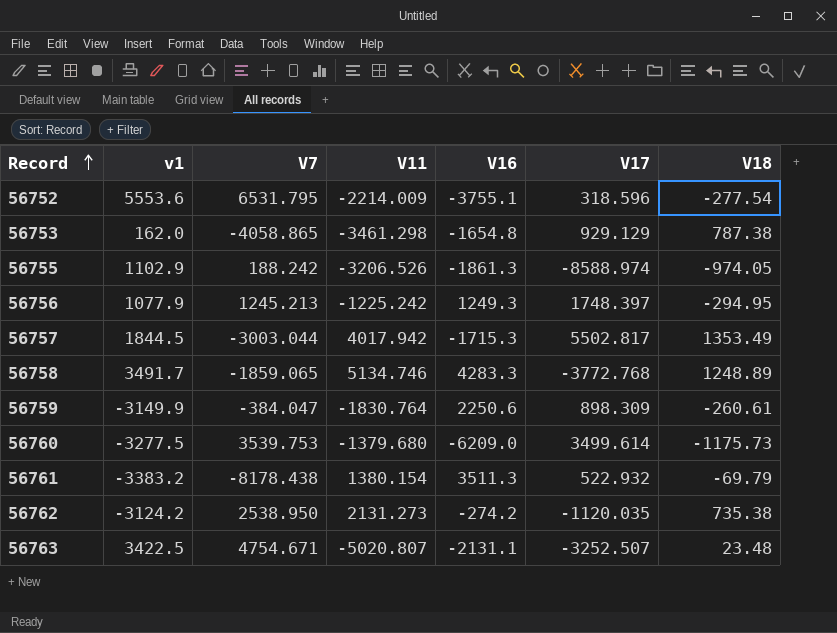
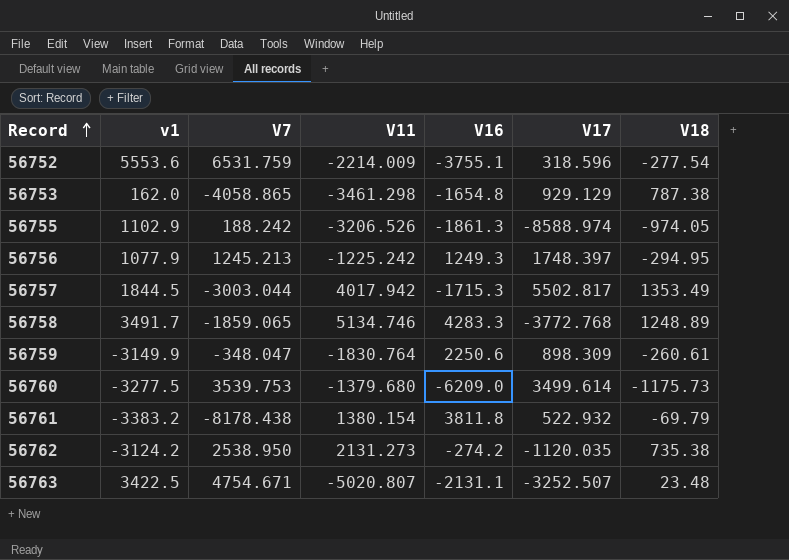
56752 | V7: 6531.795 -> 6531.759
56759 | V7: -384.047 -> -348.047
56761 | V16: 3511.3 -> 3811.8

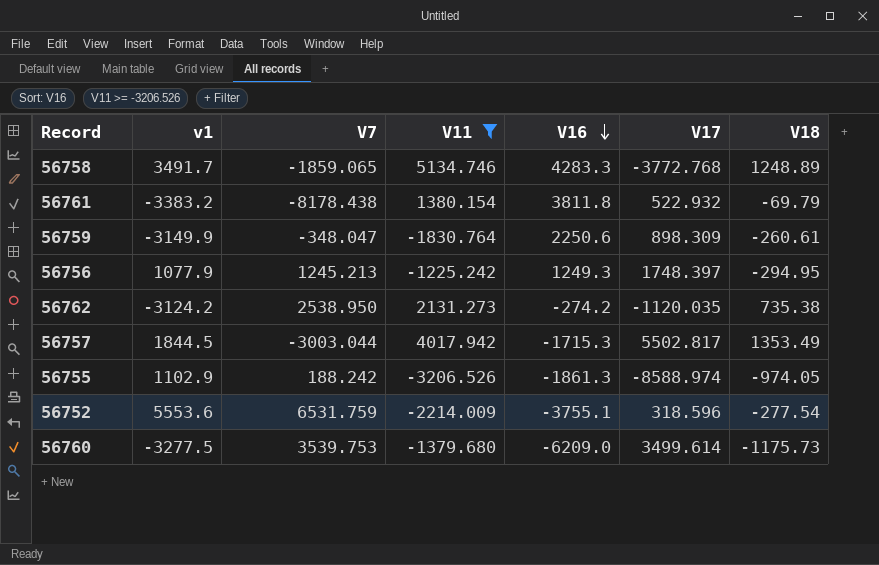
filter: none -> V11 >= -3206.526
row order: Record ascending -> V16 descending

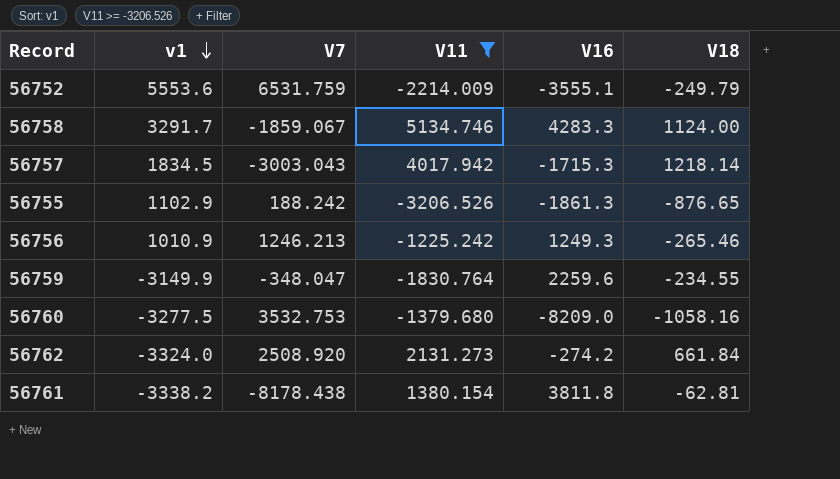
row order: V16 descending -> v1 descending
column V17 | position: 6 -> none
56752 | V16: -3755.1 -> -3555.1
56752 | V18: -277.54 -> -249.79
56758 | v1: 3491.7 -> 3291.7
56758 | V7: -1859.065 -> -1859.067
56758 | V18: 1248.89 -> 1124.00
56757 | v1: 1844.5 -> 1834.5
56757 | V7: -3003.044 -> -3003.043
56757 | V18: 1353.49 -> 1218.14
56755 | V18: -974.05 -> -876.65
56756 | v1: 1077.9 -> 1010.9
56756 | V7: 1245.213 -> 1246.213
56756 | V18: -294.95 -> -265.46
56759 | V16: 2250.6 -> 2259.6
56759 | V18: -260.61 -> -234.55
56760 | V7: 3539.753 -> 3532.753
56760 | V16: -6209.0 -> -8209.0
56760 | V18: -1175.73 -> -1058.16
56762 | v1: -3124.2 -> -3324.0
56762 | V7: 2538.950 -> 2508.920
56762 | V18: 735.38 -> 661.84
56761 | v1: -3383.2 -> -3338.2
56761 | V18: -69.79 -> -62.81

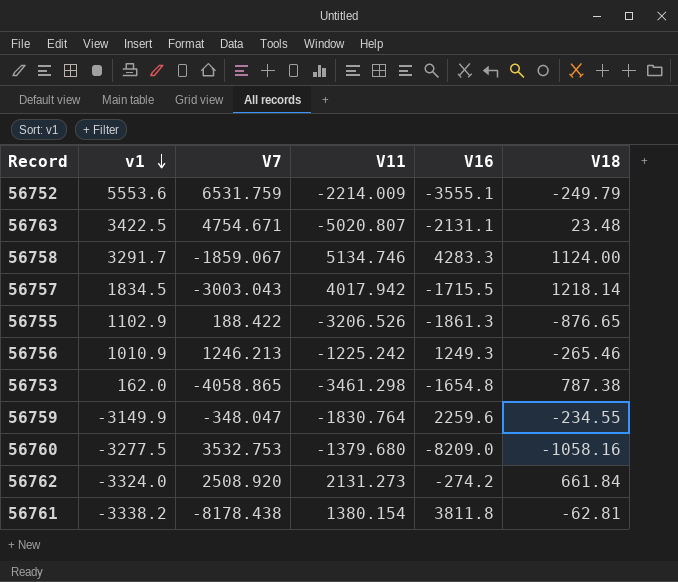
filter: V11 >= -3206.526 -> none
56757 | V16: -1715.3 -> -1715.5
56755 | V7: 188.242 -> 188.422

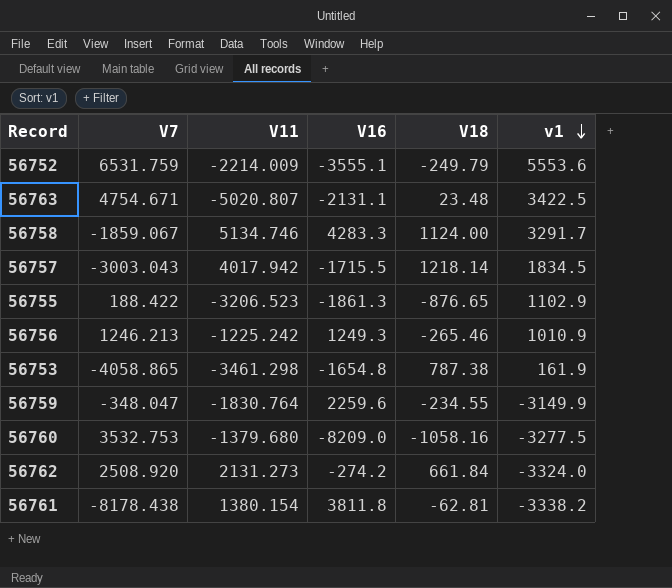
column v1 | position: 2 -> 6
56755 | V11: -3206.526 -> -3206.523
56753 | v1: 162.0 -> 161.9

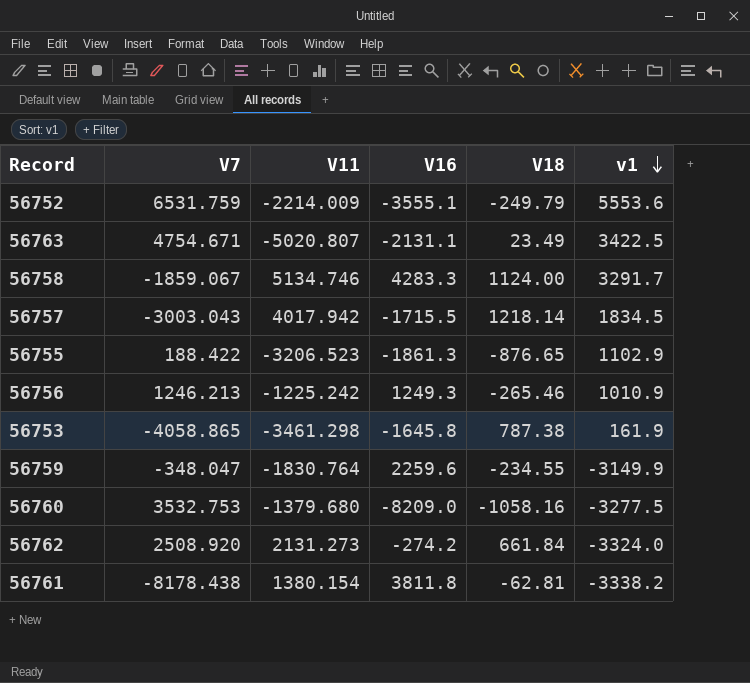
56763 | V18: 23.48 -> 23.49
56753 | V16: -1654.8 -> -1645.8

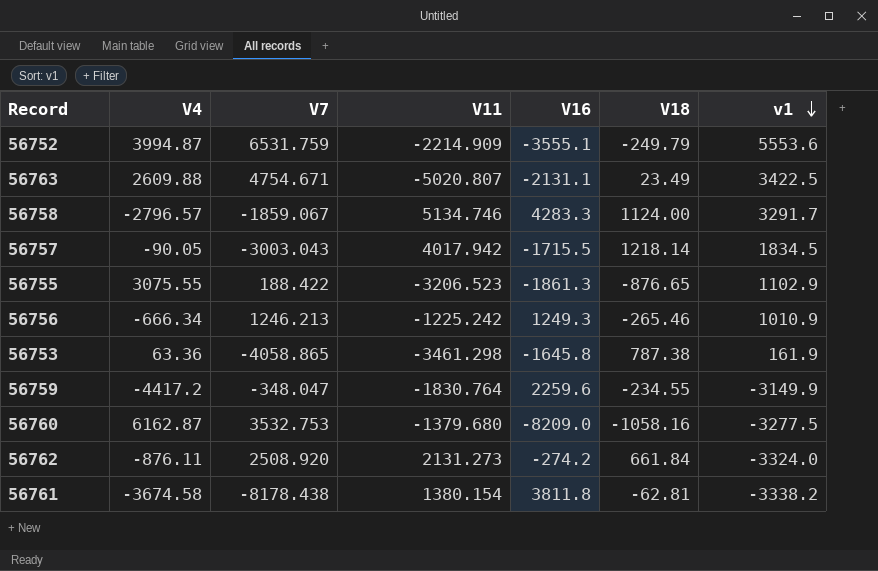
column V4 | position: none -> 2
56752 | V11: -2214.009 -> -2214.909

